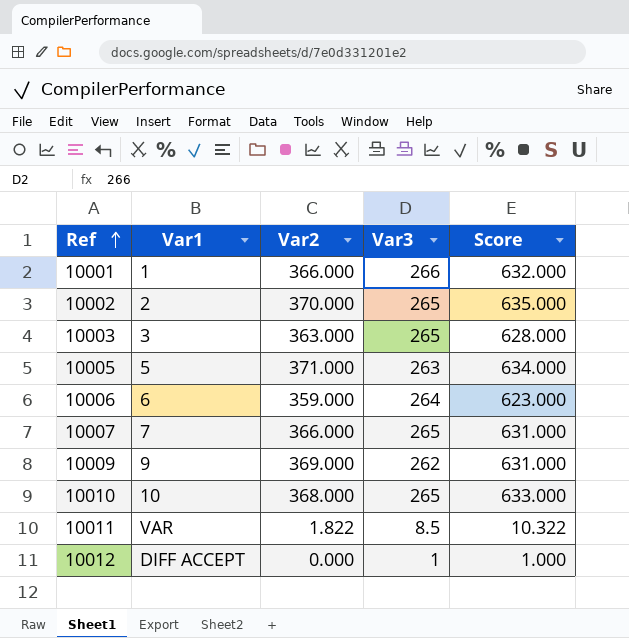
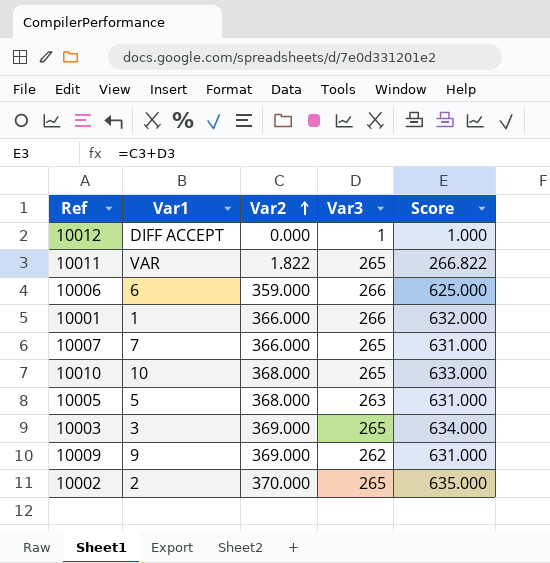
row order: Ref ascending -> Var2 ascending
10011 | Var3: 8.5 -> 265
10011 | Score: 10.322 -> 266.822
10006 | Var3: 264 -> 266
10006 | Score: 623.000 -> 625.000
10005 | Var2: 371.000 -> 368.000
10005 | Score: 634.000 -> 631.000
10003 | Var2: 363.000 -> 369.000
10003 | Score: 628.000 -> 634.000

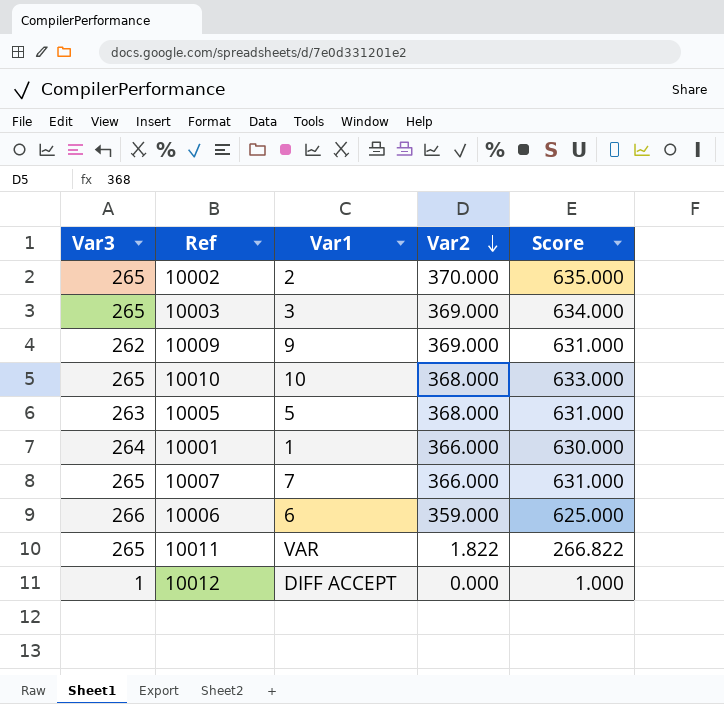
row order: Var2 ascending -> Var2 descending
column Var3 | position: 4 -> 1
10001 | Var3: 266 -> 264
10001 | Score: 632.000 -> 630.000

